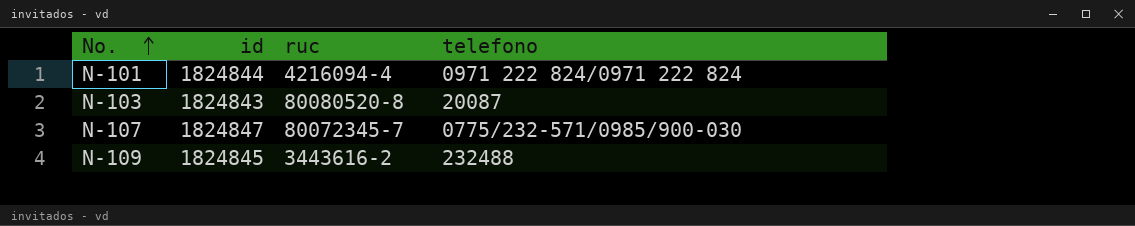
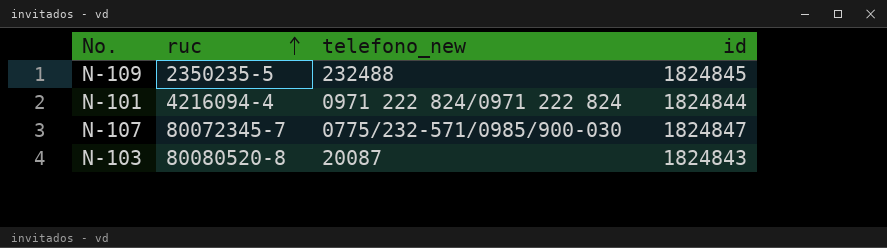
row order: No. ascending -> ruc ascending
column name: telefono -> telefono_new
column id | position: 2 -> 4
N-109 | ruc: 3443616-2 -> 2350235-5

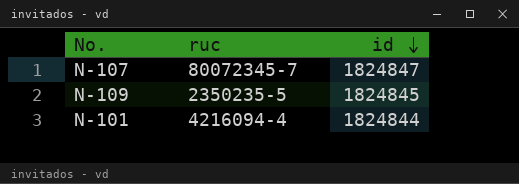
row order: ruc ascending -> id descending
column telefono_new | position: 3 -> none
row N-103: 80080520-8 | 20087 | 1824843 -> none

